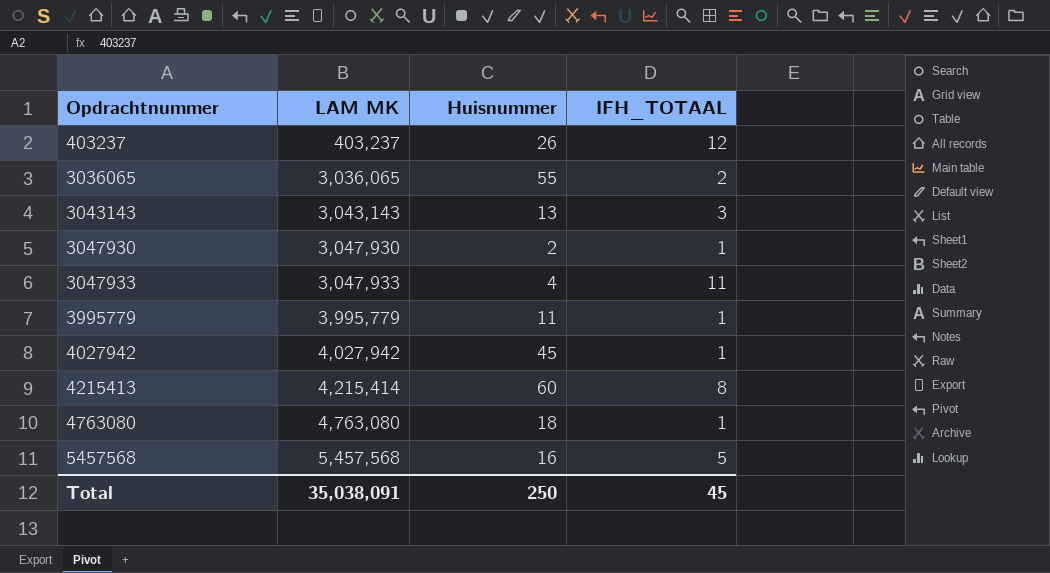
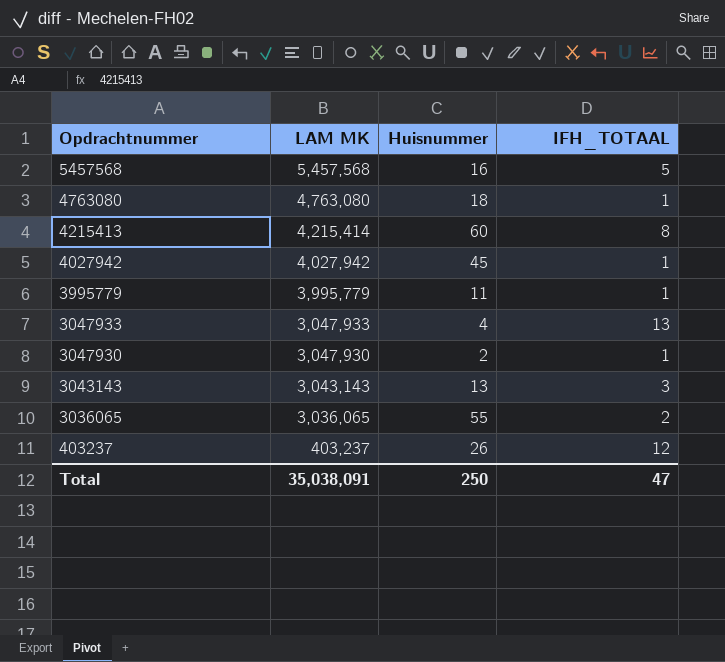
row order: Opdrachtnummer ascending -> Opdrachtnummer descending
3047933 | IFH_TOTAAL: 11 -> 13
Total | IFH_TOTAAL: 45 -> 47

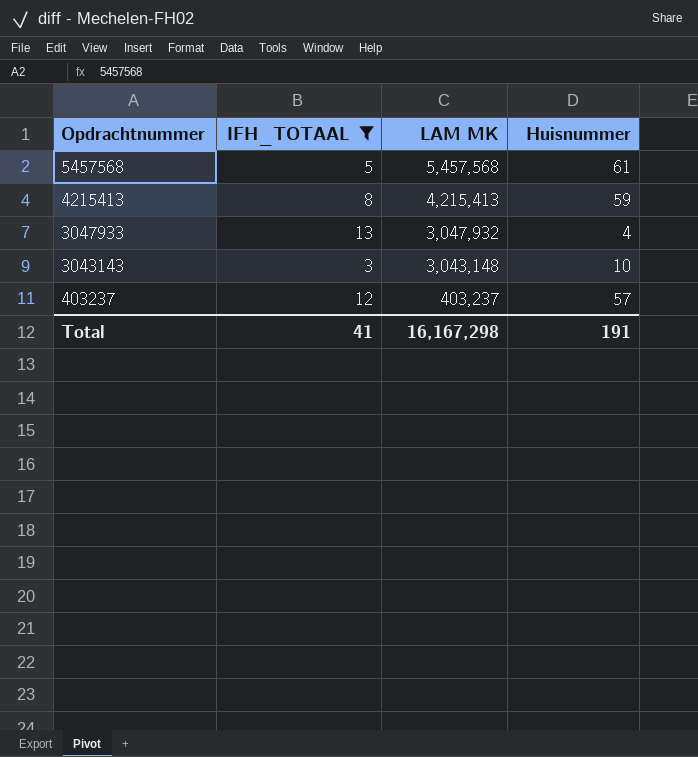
filter: none -> IFH_TOTAAL >= 3
column IFH_TOTAAL | position: 4 -> 2
5457568 | Huisnummer: 16 -> 61
4215413 | LAM MK: 4,215,414 -> 4,215,413
4215413 | Huisnummer: 60 -> 59
3047933 | LAM MK: 3,047,933 -> 3,047,932
3043143 | LAM MK: 3,043,143 -> 3,043,148
3043143 | Huisnummer: 13 -> 10
403237 | Huisnummer: 26 -> 57
Total | IFH_TOTAAL: 47 -> 41
Total | LAM MK: 35,038,091 -> 16,167,298
Total | Huisnummer: 250 -> 191

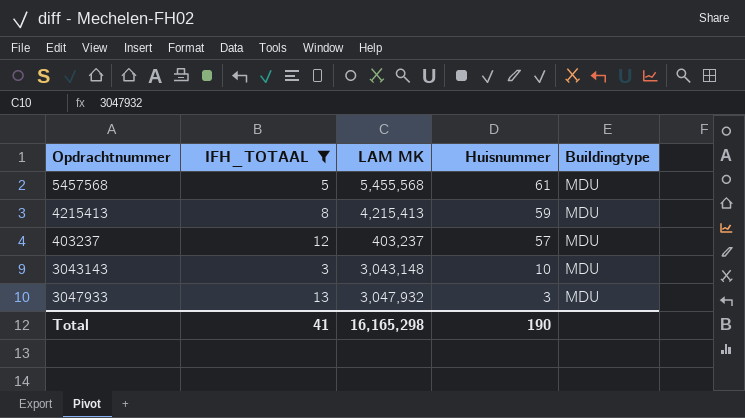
row order: Opdrachtnummer descending -> Huisnummer descending
column Buildingtype | position: none -> 5
5457568 | LAM MK: 5,457,568 -> 5,455,568
3047933 | Huisnummer: 4 -> 3
Total | LAM MK: 16,167,298 -> 16,165,298
Total | Huisnummer: 191 -> 190

